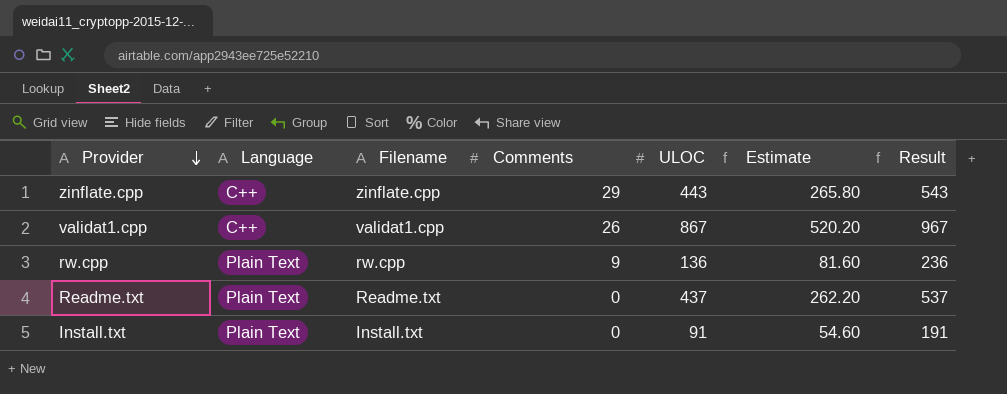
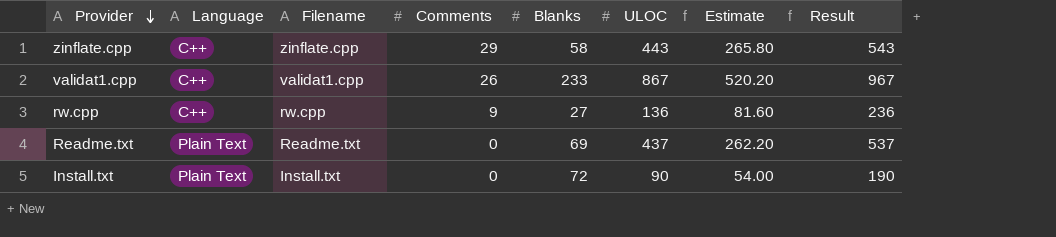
column Blanks | position: none -> 5
rw.cpp | Language: Plain Text -> C++
Install.txt | ULOC: 91 -> 90
Install.txt | Estimate: 54.60 -> 54.00
Install.txt | Result: 191 -> 190

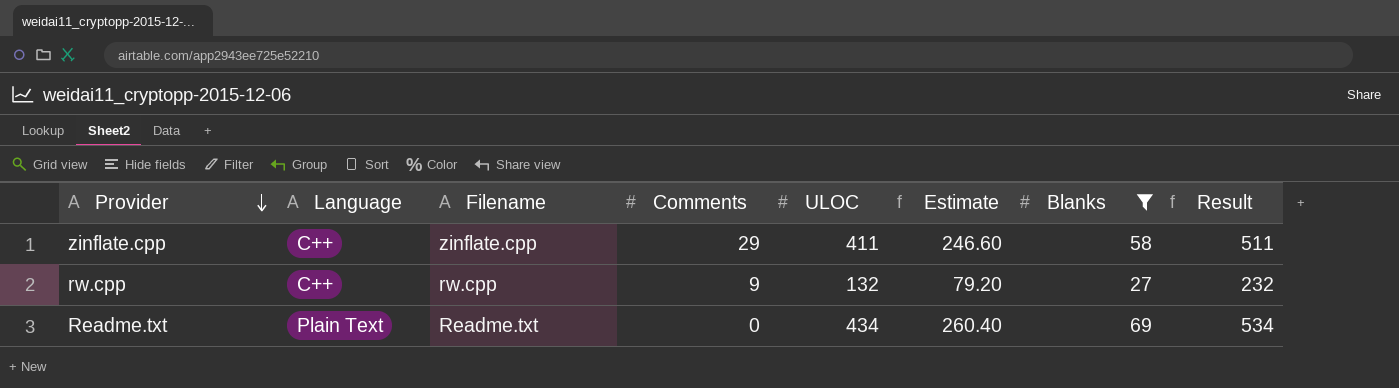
filter: none -> Blanks <= 69
column Blanks | position: 5 -> 7
zinflate.cpp | ULOC: 443 -> 411
zinflate.cpp | Estimate: 265.80 -> 246.60
zinflate.cpp | Result: 543 -> 511
rw.cpp | ULOC: 136 -> 132
rw.cpp | Estimate: 81.60 -> 79.20
rw.cpp | Result: 236 -> 232
Readme.txt | ULOC: 437 -> 434
Readme.txt | Estimate: 262.20 -> 260.40
Readme.txt | Result: 537 -> 534

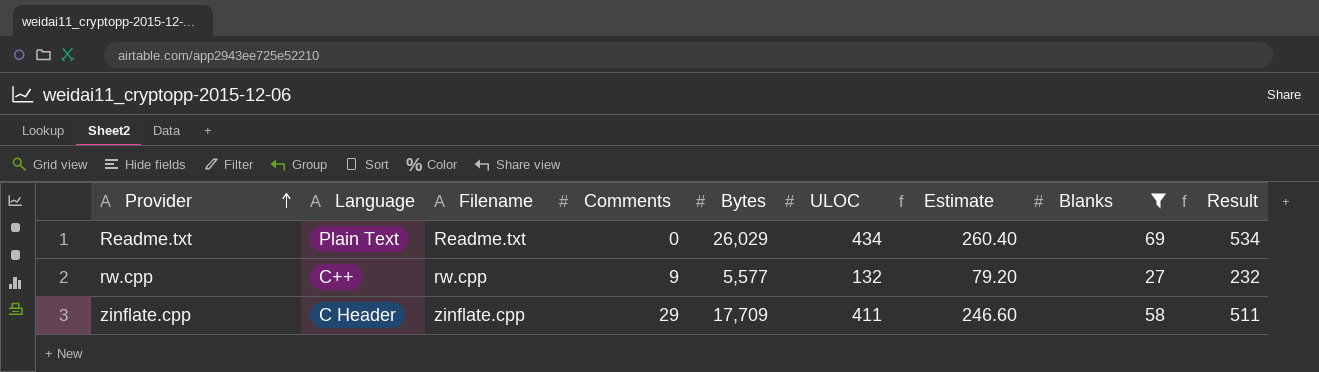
row order: Provider descending -> Provider ascending
column Bytes | position: none -> 5
zinflate.cpp | Language: C++ -> C Header

